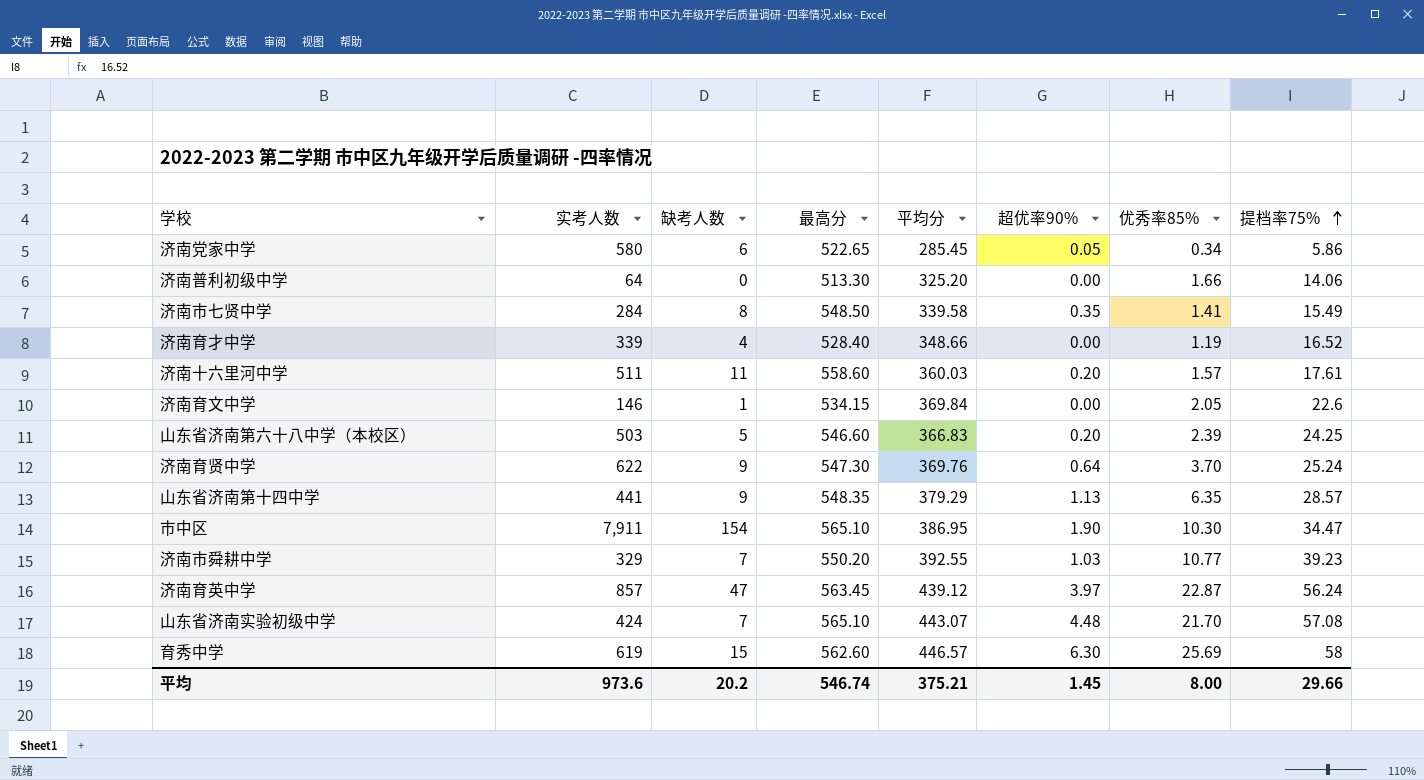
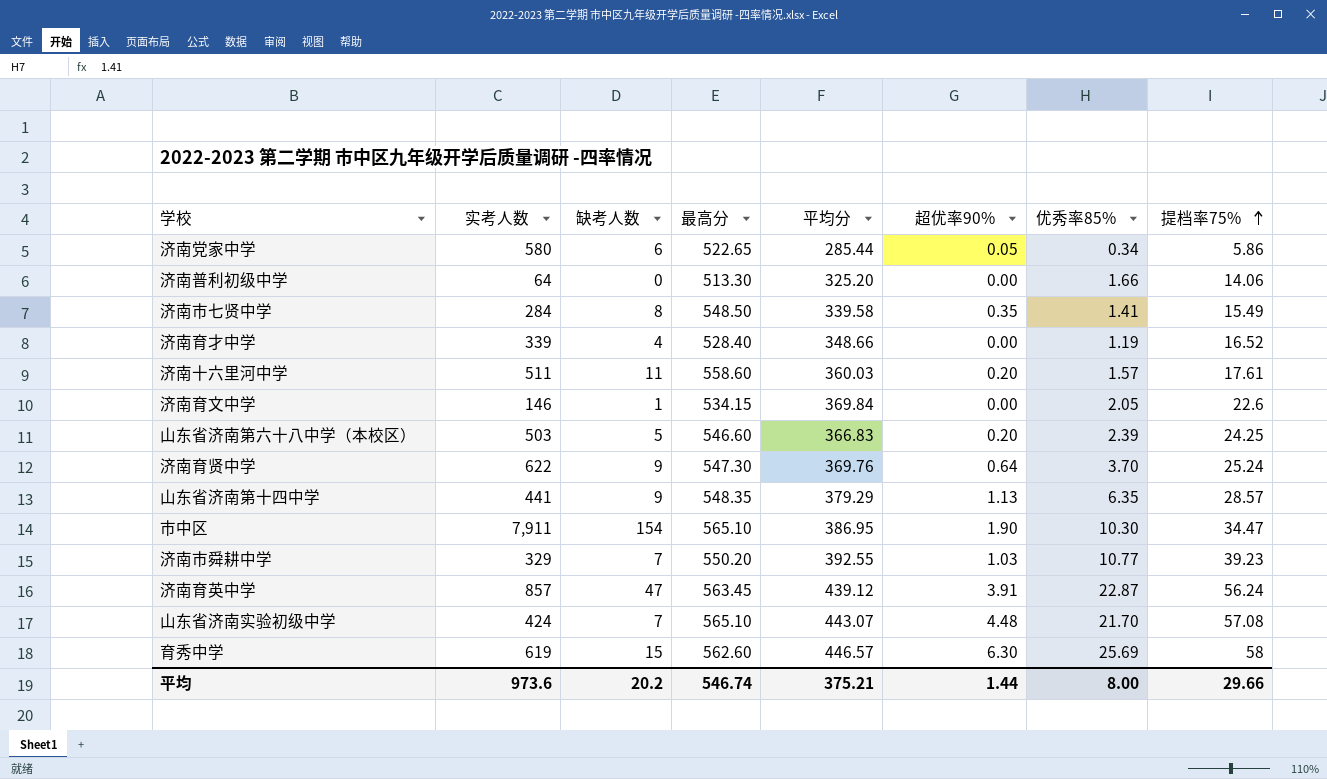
济南党家中学 | 平均分: 285.45 -> 285.44
济南育英中学 | 超优率90%: 3.97 -> 3.91
平均 | 超优率90%: 1.45 -> 1.44

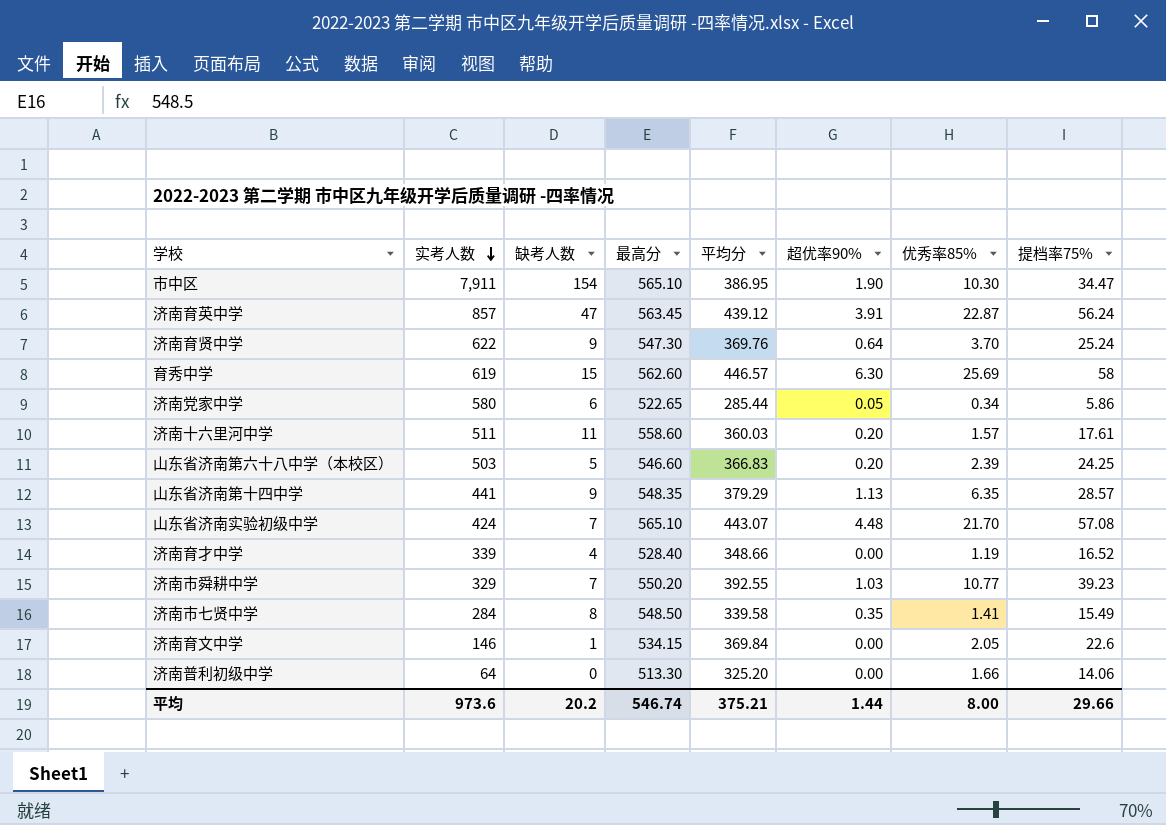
row order: 提档率75% ascending -> 实考人数 descending

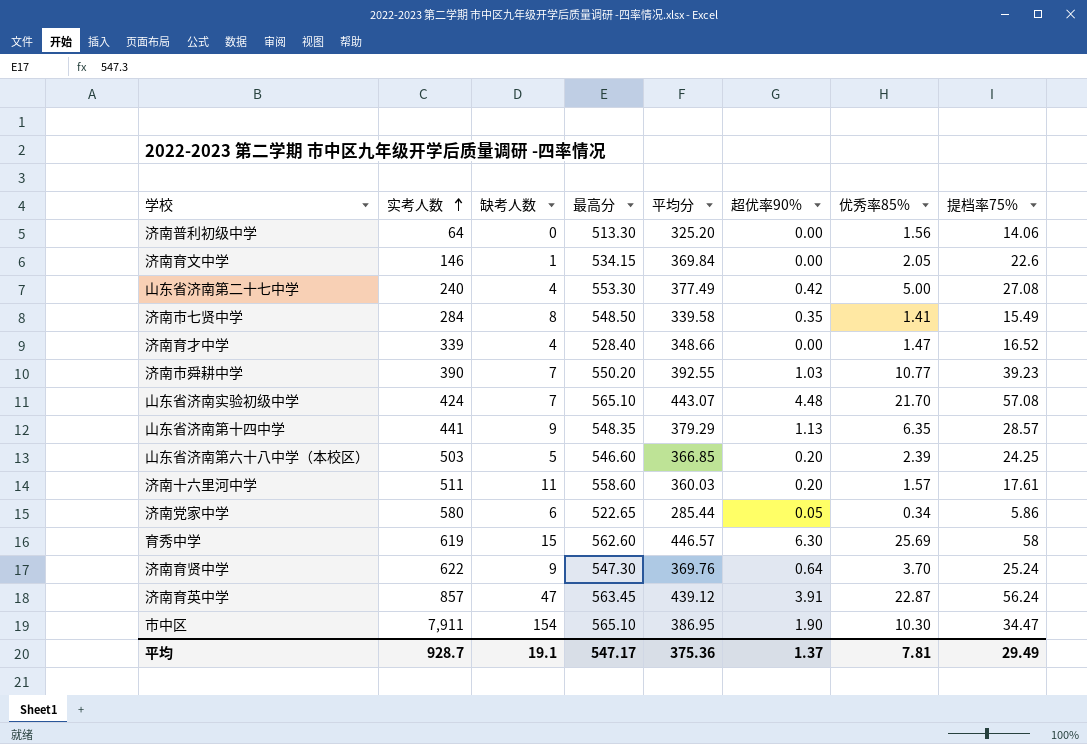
row order: 实考人数 descending -> 实考人数 ascending
济南普利初级中学 | 优秀率85%: 1.66 -> 1.56
row 山东省济南第二十七中学: none -> 240 | 4 | 553.30 | 377.49 | 0.42 | 5.00 | 27.08
济南育才中学 | 优秀率85%: 1.19 -> 1.47
济南市舜耕中学 | 实考人数: 329 -> 390
山东省济南第六十八中学（本校区） | 平均分: 366.83 -> 366.85
平均 | 实考人数: 973.6 -> 928.7
平均 | 缺考人数: 20.2 -> 19.1
平均 | 最高分: 546.74 -> 547.17
平均 | 平均分: 375.21 -> 375.36
平均 | 超优率90%: 1.44 -> 1.37
平均 | 优秀率85%: 8.00 -> 7.81
平均 | 提档率75%: 29.66 -> 29.49

